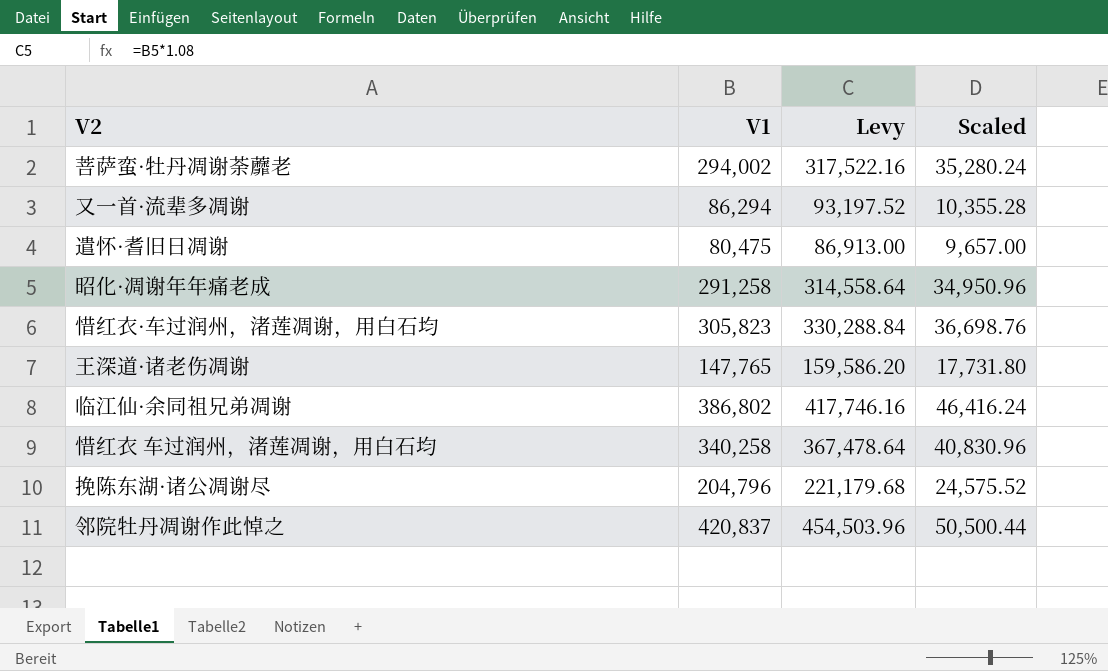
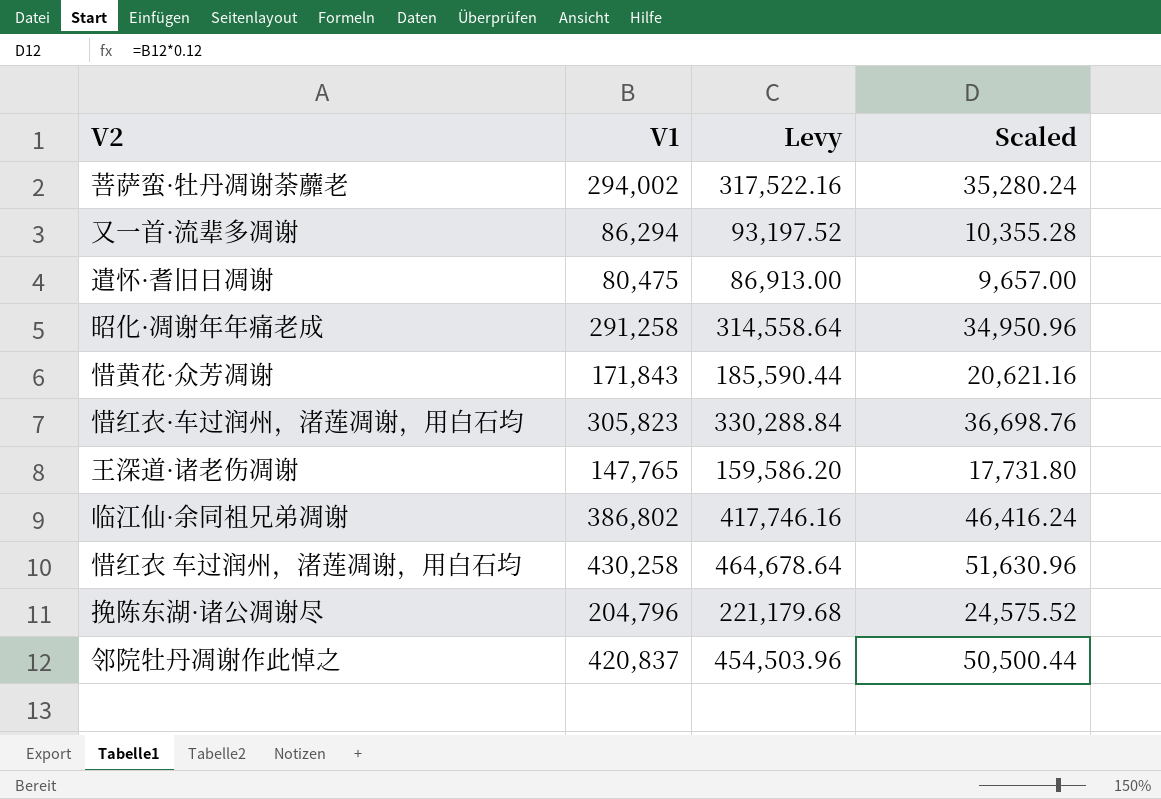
row 惜黄花·众芳凋谢: none -> 171,843 | 185,590.44 | 20,621.16
惜红衣 车过润州，渚莲凋谢，用白石均 | V1: 340,258 -> 430,258
惜红衣 车过润州，渚莲凋谢，用白石均 | Levy: 367,478.64 -> 464,678.64
惜红衣 车过润州，渚莲凋谢，用白石均 | Scaled: 40,830.96 -> 51,630.96

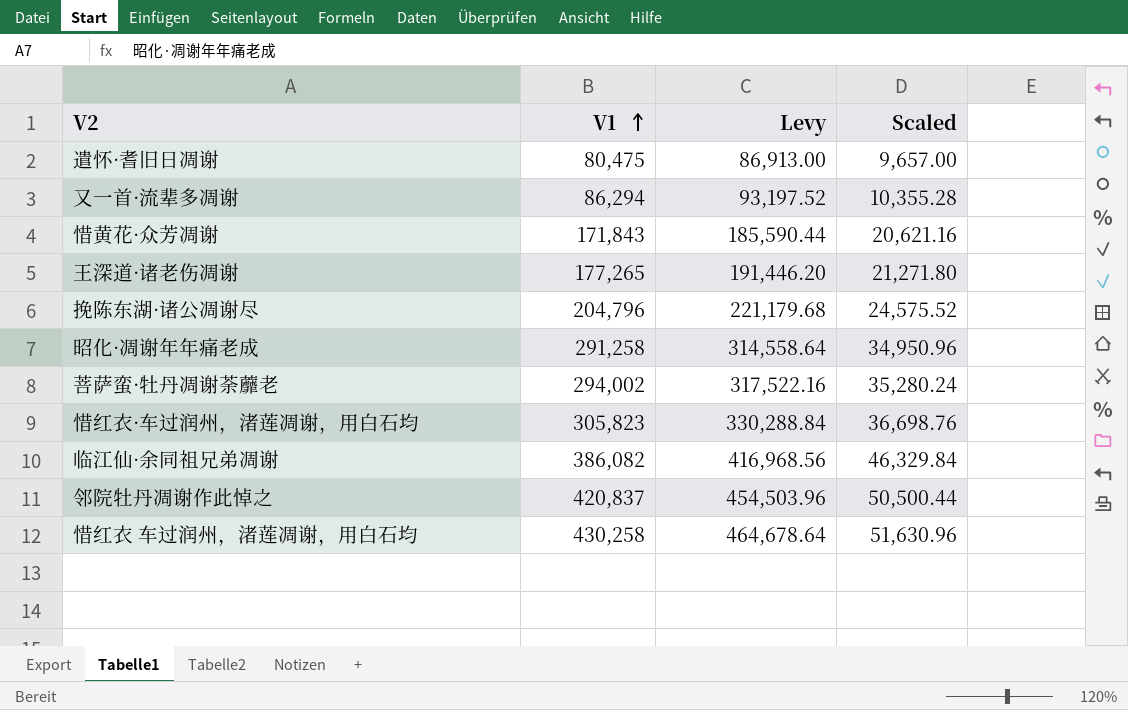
row order: none -> V1 ascending
王深道·诸老伤凋谢 | V1: 147,765 -> 177,265
王深道·诸老伤凋谢 | Levy: 159,586.20 -> 191,446.20
王深道·诸老伤凋谢 | Scaled: 17,731.80 -> 21,271.80
临江仙·余同祖兄弟凋谢 | V1: 386,802 -> 386,082
临江仙·余同祖兄弟凋谢 | Levy: 417,746.16 -> 416,968.56
临江仙·余同祖兄弟凋谢 | Scaled: 46,416.24 -> 46,329.84

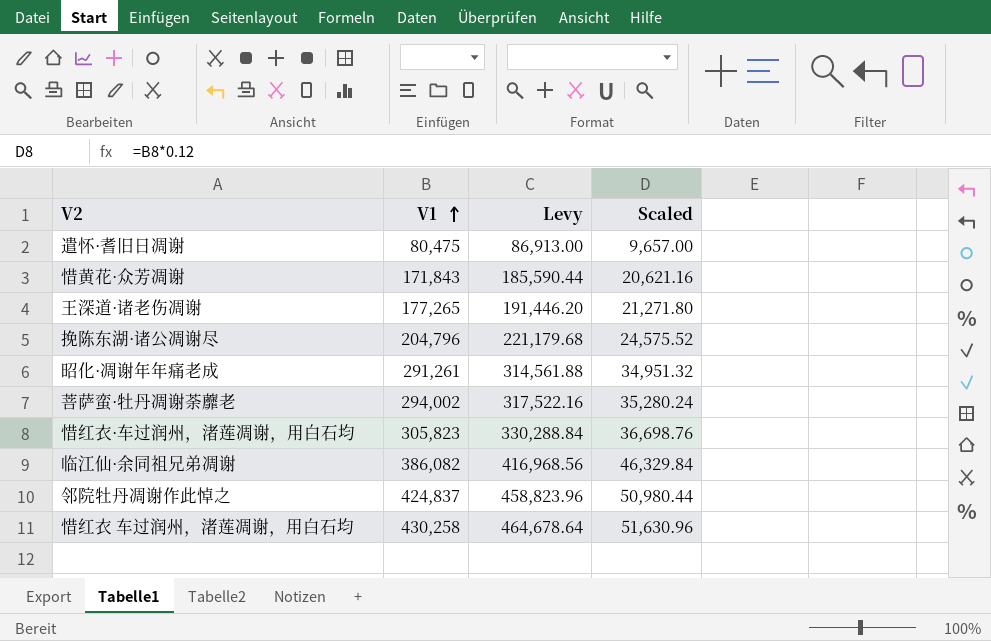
row 又一首·流辈多凋谢: 86,294 | 93,197.52 | 10,355.28 -> none
昭化·凋谢年年痛老成 | V1: 291,258 -> 291,261
昭化·凋谢年年痛老成 | Levy: 314,558.64 -> 314,561.88
昭化·凋谢年年痛老成 | Scaled: 34,950.96 -> 34,951.32
邻院牡丹凋谢作此悼之 | V1: 420,837 -> 424,837
邻院牡丹凋谢作此悼之 | Levy: 454,503.96 -> 458,823.96
邻院牡丹凋谢作此悼之 | Scaled: 50,500.44 -> 50,980.44

